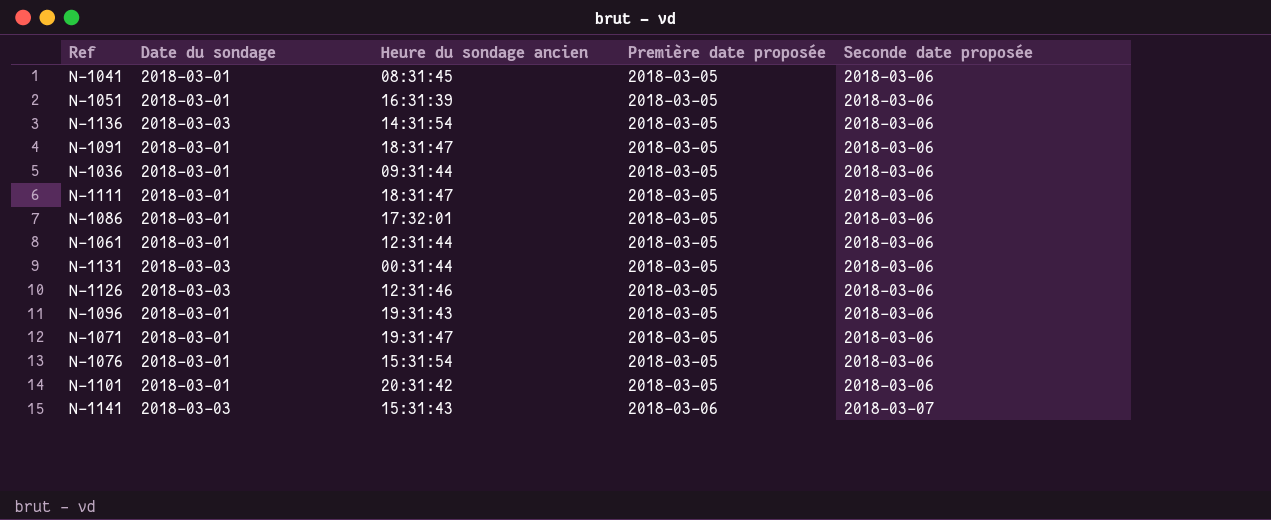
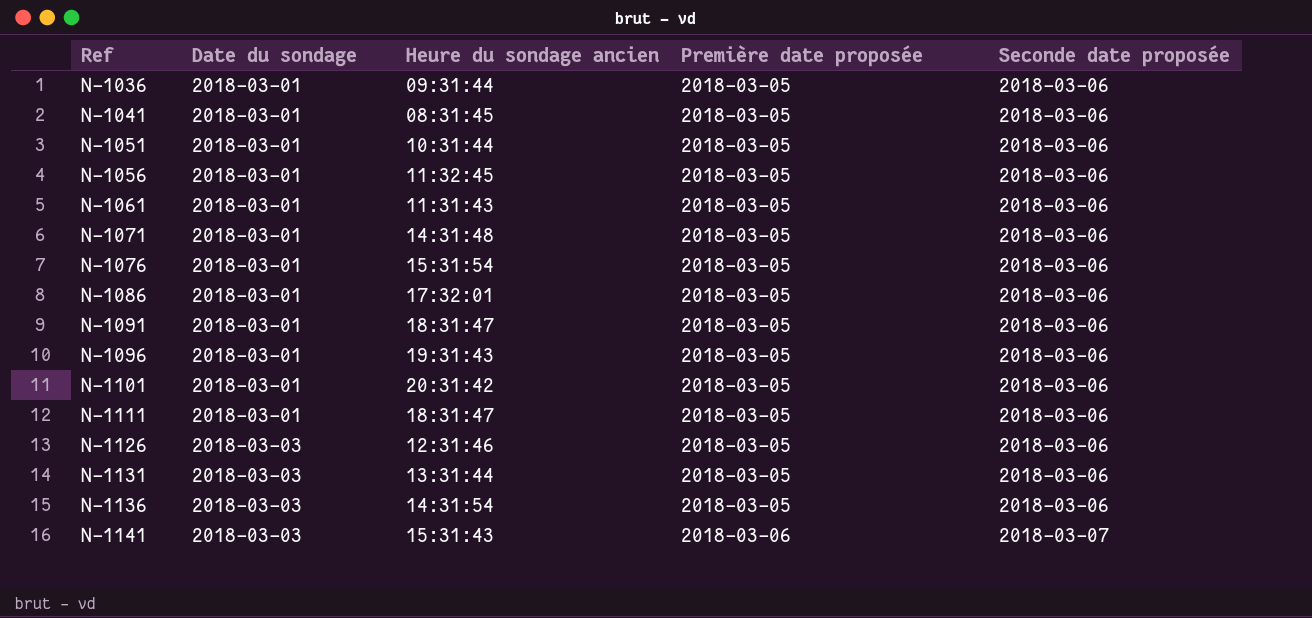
row order: Première date proposée ascending -> Ref ascending
N-1051 | Heure du sondage ancien: 16:31:39 -> 10:31:44
row N-1056: none -> 2018-03-01 | 11:32:45 | 2018-03-05 | 2018-03-06
N-1061 | Heure du sondage ancien: 12:31:44 -> 11:31:43
N-1071 | Heure du sondage ancien: 19:31:47 -> 14:31:48
N-1131 | Heure du sondage ancien: 00:31:44 -> 13:31:44

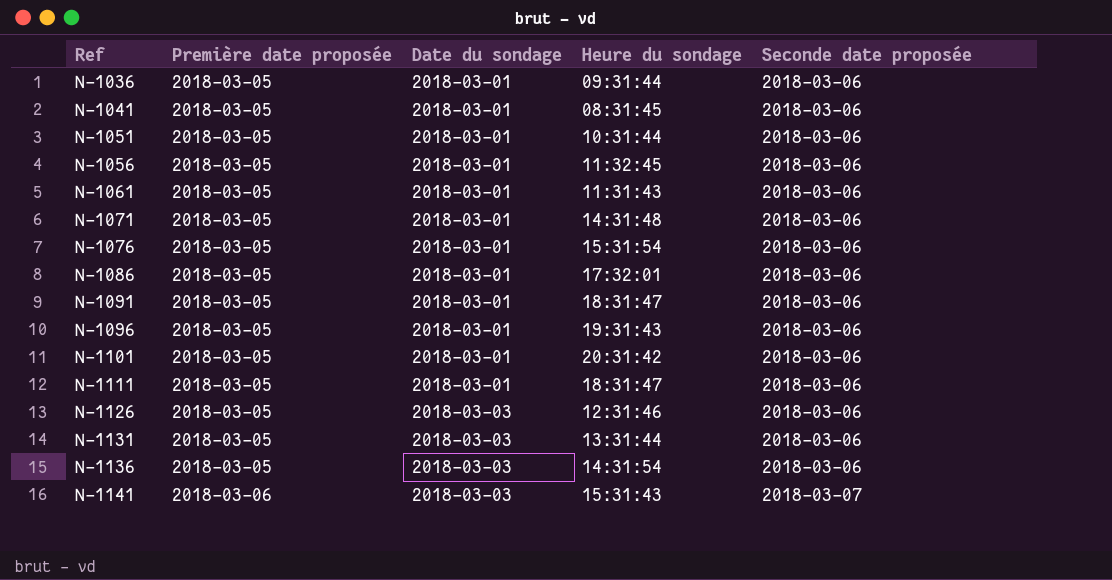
column Première date proposée | position: 4 -> 2
column name: Heure du sondage ancien -> Heure du sondage

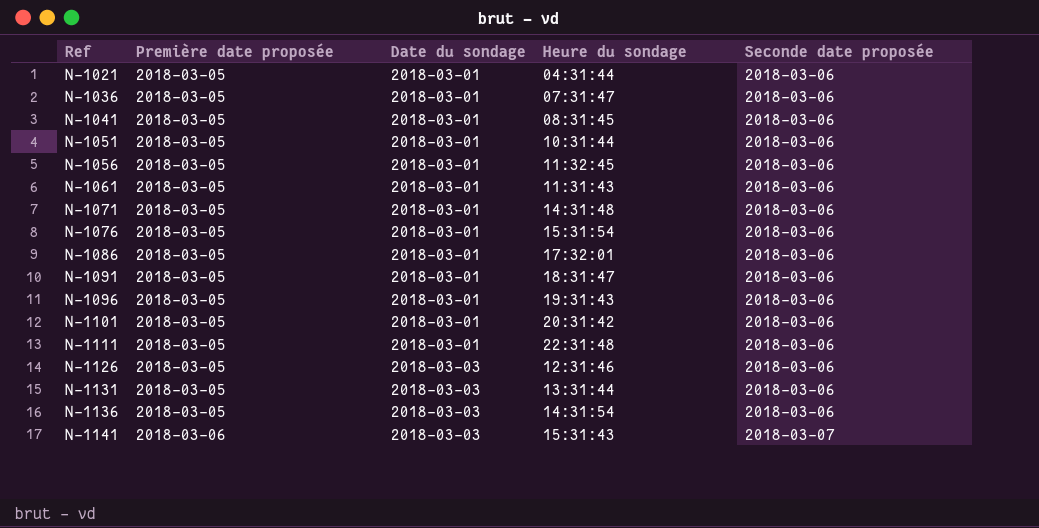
row N-1021: none -> 2018-03-05 | 2018-03-01 | 04:31:44 | 2018-03-06
N-1036 | Heure du sondage: 09:31:44 -> 07:31:47
N-1111 | Heure du sondage: 18:31:47 -> 22:31:48

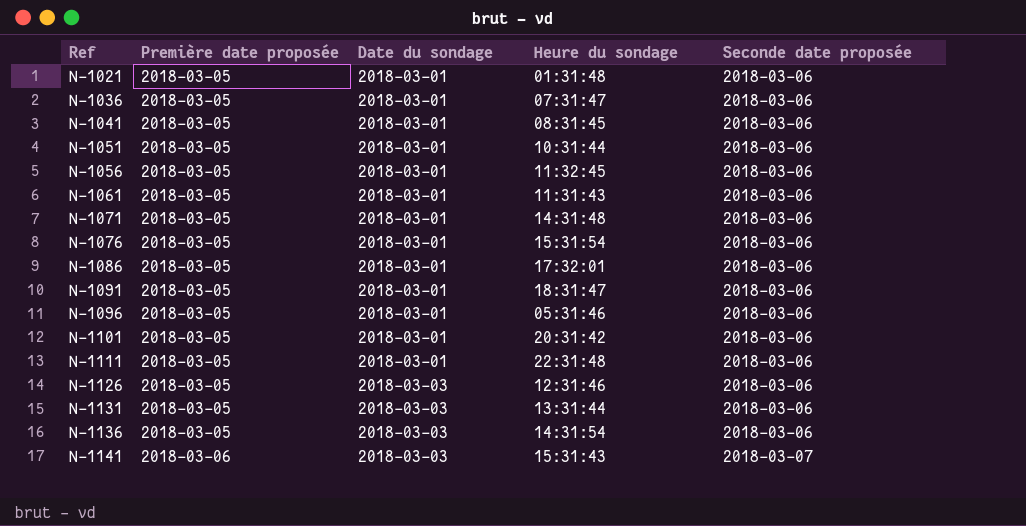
N-1021 | Heure du sondage: 04:31:44 -> 01:31:48
N-1096 | Heure du sondage: 19:31:43 -> 05:31:46

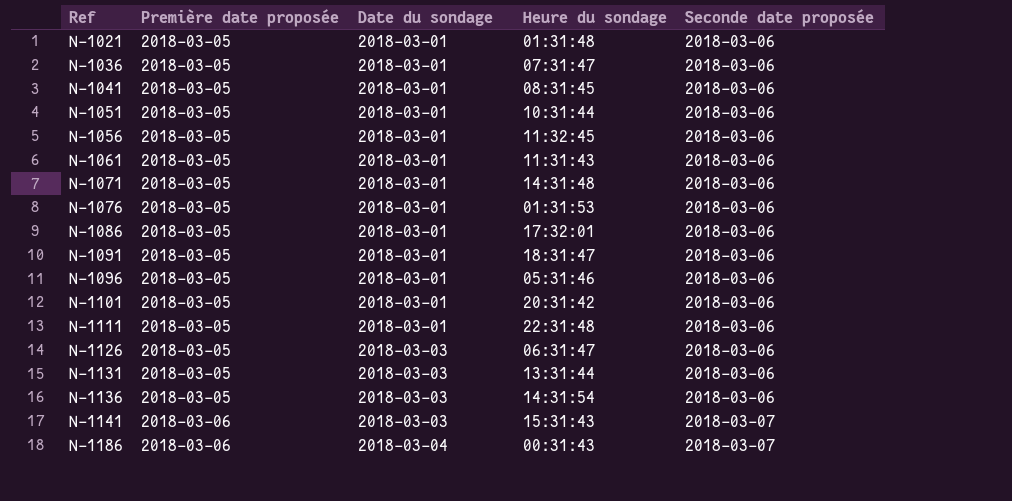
N-1076 | Heure du sondage: 15:31:54 -> 01:31:53
N-1126 | Heure du sondage: 12:31:46 -> 06:31:47
row N-1186: none -> 2018-03-06 | 2018-03-04 | 00:31:43 | 2018-03-07

